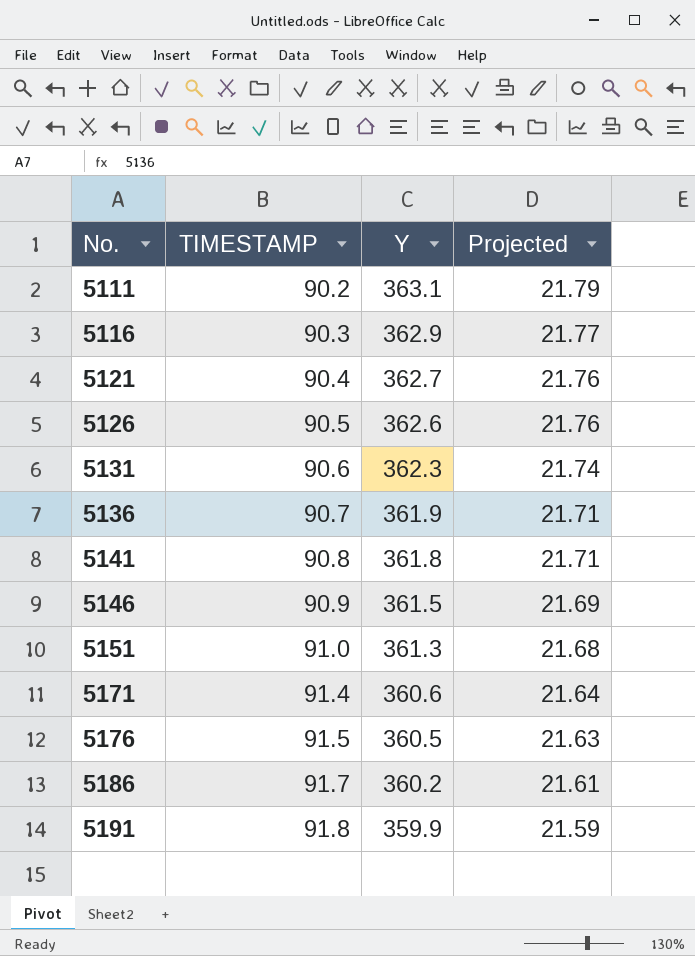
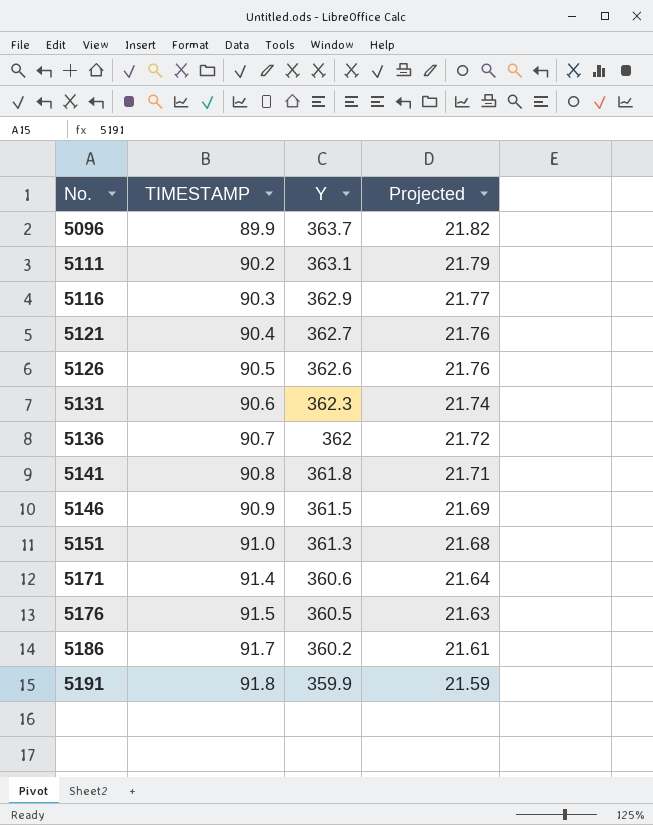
row 5096: none -> 89.9 | 363.7 | 21.82
5136 | Y: 361.9 -> 362
5136 | Projected: 21.71 -> 21.72

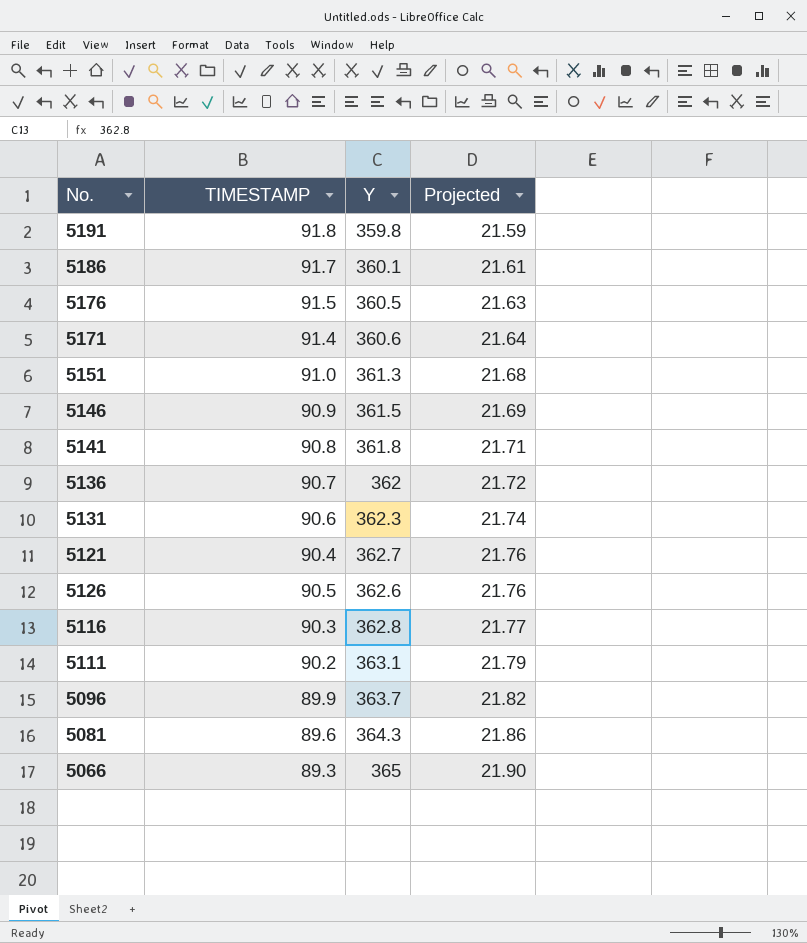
row order: No. ascending -> Projected ascending
5191 | Y: 359.9 -> 359.8
5186 | Y: 360.2 -> 360.1
5116 | Y: 362.9 -> 362.8
row 5081: none -> 89.6 | 364.3 | 21.86
row 5066: none -> 89.3 | 365 | 21.90

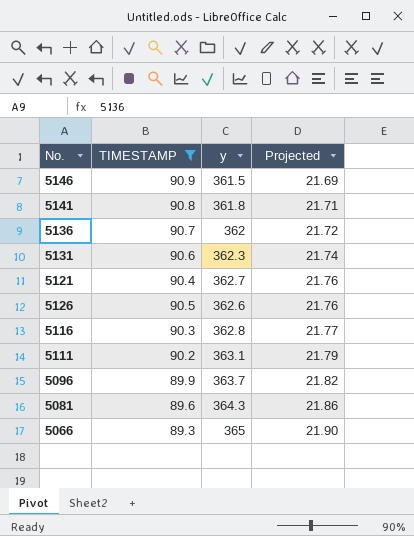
filter: none -> TIMESTAMP <= 90.9
column name: Y -> y

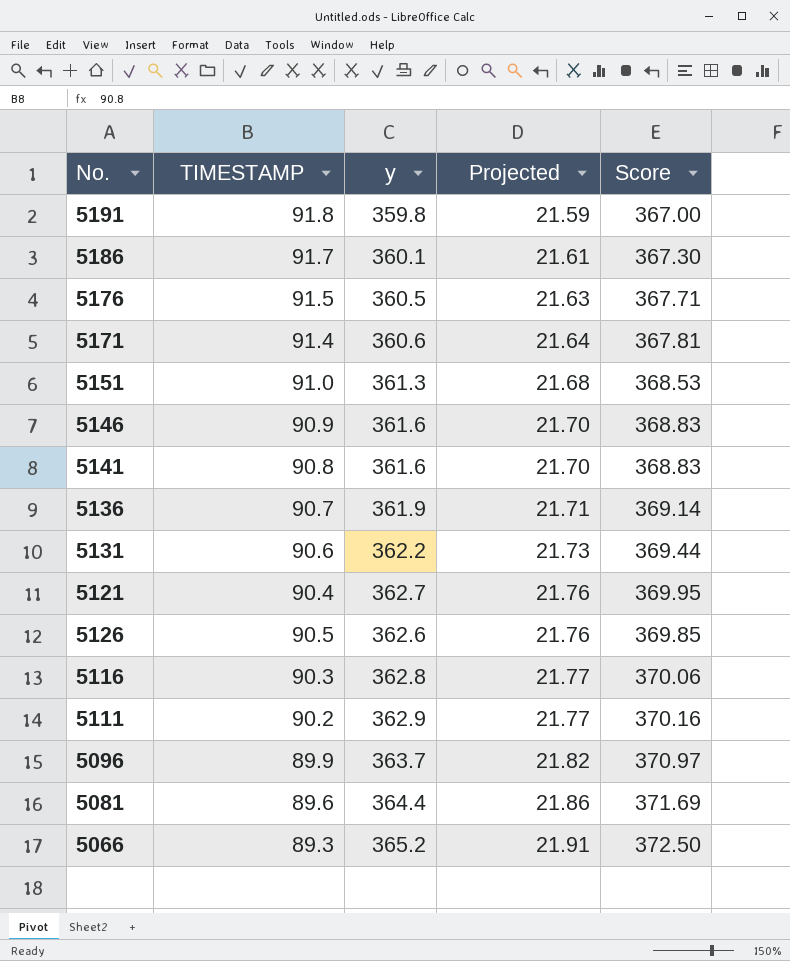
filter: TIMESTAMP <= 90.9 -> none
column Score | formula: none -> [y] * 1.02
5146 | y: 361.5 -> 361.6
5146 | Projected: 21.69 -> 21.70
5141 | y: 361.8 -> 361.6
5141 | Projected: 21.71 -> 21.70
5136 | y: 362 -> 361.9
5136 | Projected: 21.72 -> 21.71
5131 | y: 362.3 -> 362.2
5131 | Projected: 21.74 -> 21.73
5111 | y: 363.1 -> 362.9
5111 | Projected: 21.79 -> 21.77
5081 | y: 364.3 -> 364.4
5066 | y: 365 -> 365.2
5066 | Projected: 21.90 -> 21.91

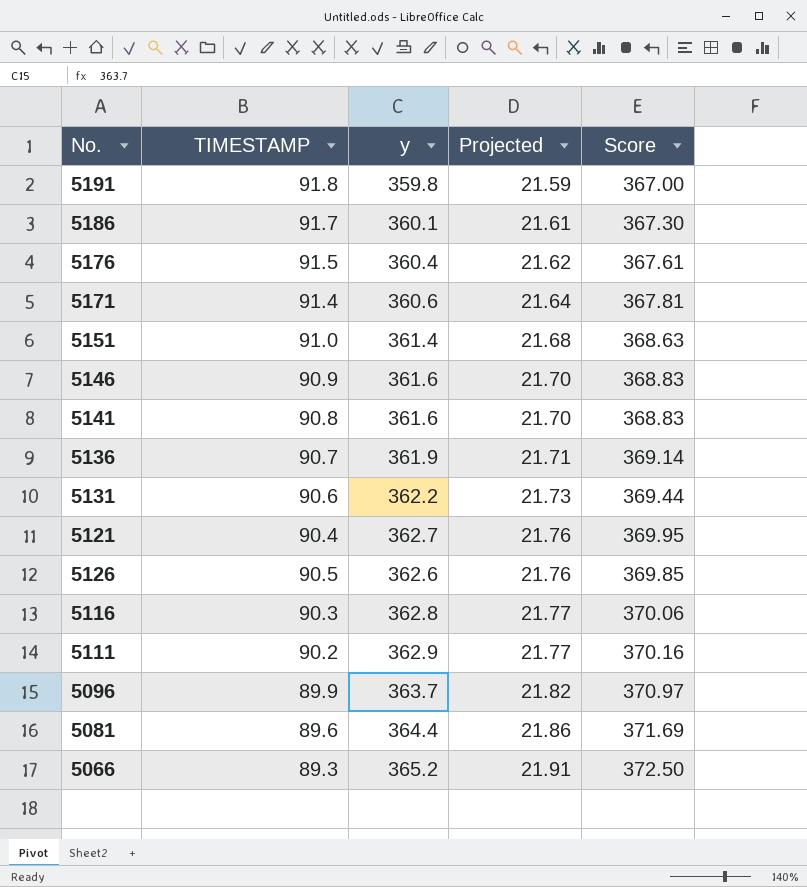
5176 | y: 360.5 -> 360.4
5176 | Projected: 21.63 -> 21.62
5176 | Score: 367.71 -> 367.61
5151 | y: 361.3 -> 361.4
5151 | Score: 368.53 -> 368.63

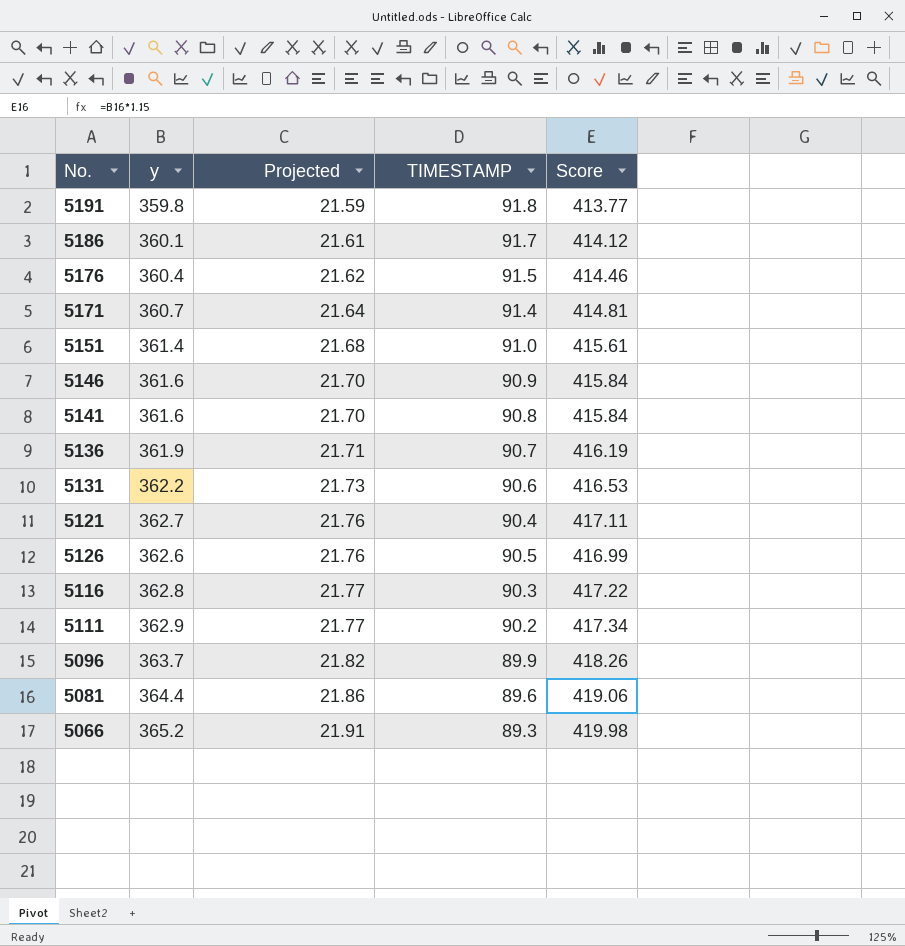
column TIMESTAMP | position: 2 -> 4
column Score | formula: [y] * 1.02 -> [y] * 1.15
5171 | y: 360.6 -> 360.7

